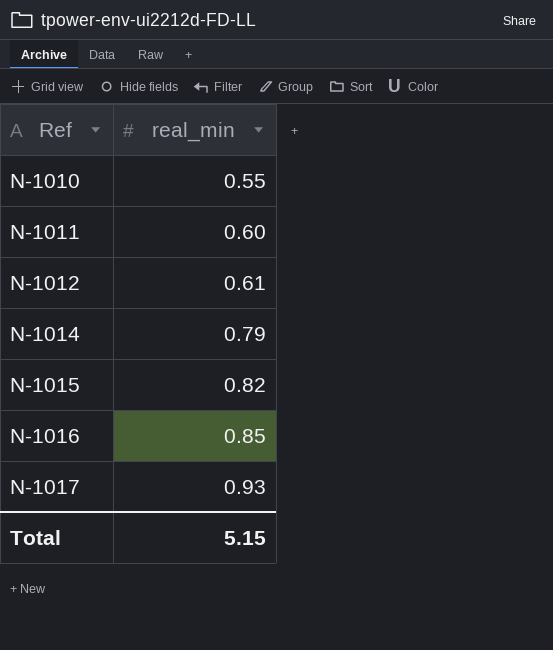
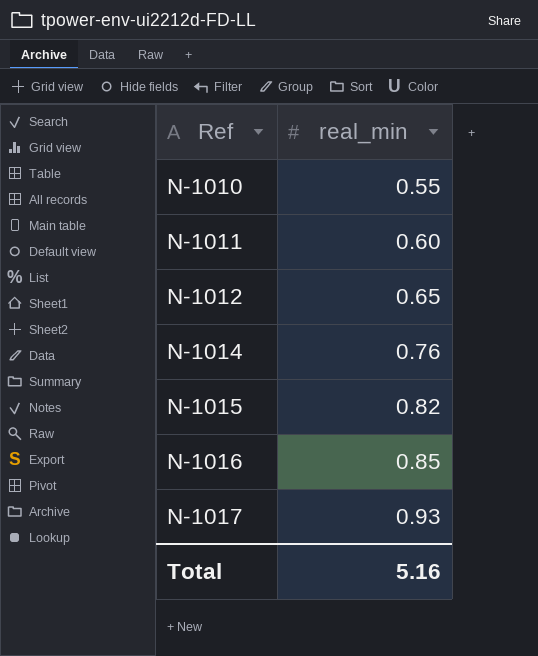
N-1012 | real_min: 0.61 -> 0.65
N-1014 | real_min: 0.79 -> 0.76
Total | real_min: 5.15 -> 5.16

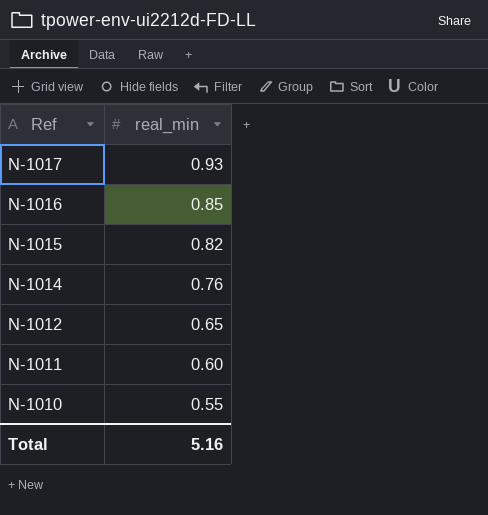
row order: Ref ascending -> Ref descending

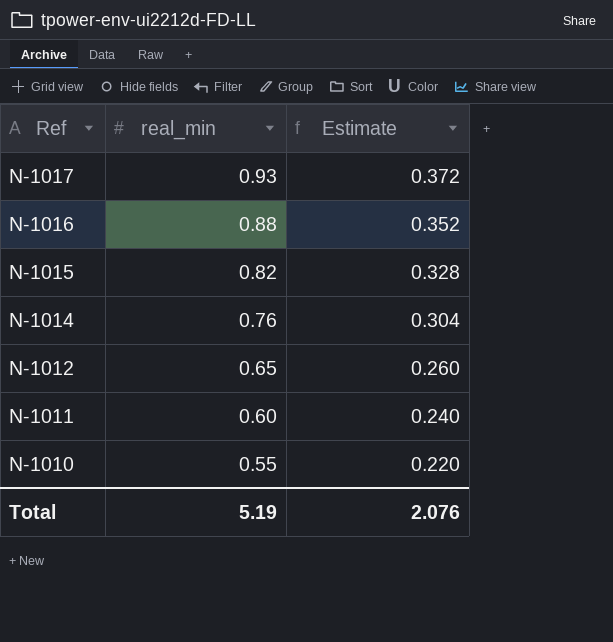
column Estimate | formula: none -> [real_min] * 0.4
N-1016 | real_min: 0.85 -> 0.88
Total | real_min: 5.16 -> 5.19

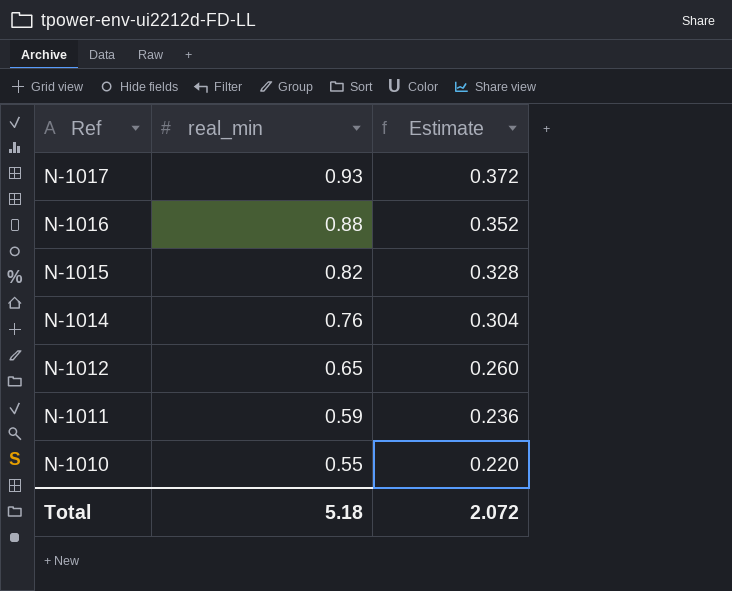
N-1011 | real_min: 0.60 -> 0.59
N-1011 | Estimate: 0.240 -> 0.236
Total | real_min: 5.19 -> 5.18
Total | Estimate: 2.076 -> 2.072

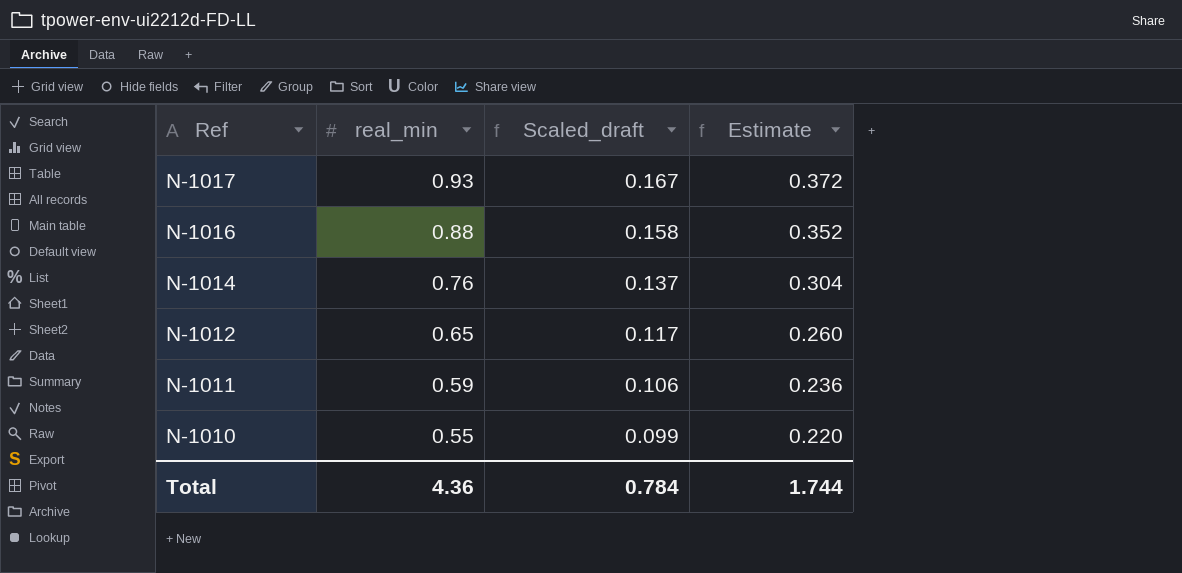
column Scaled_draft | formula: none -> [real_min] * 0.18
row N-1015: 0.82 | 0.328 -> none
Total | real_min: 5.18 -> 4.36
Total | Estimate: 2.072 -> 1.744

